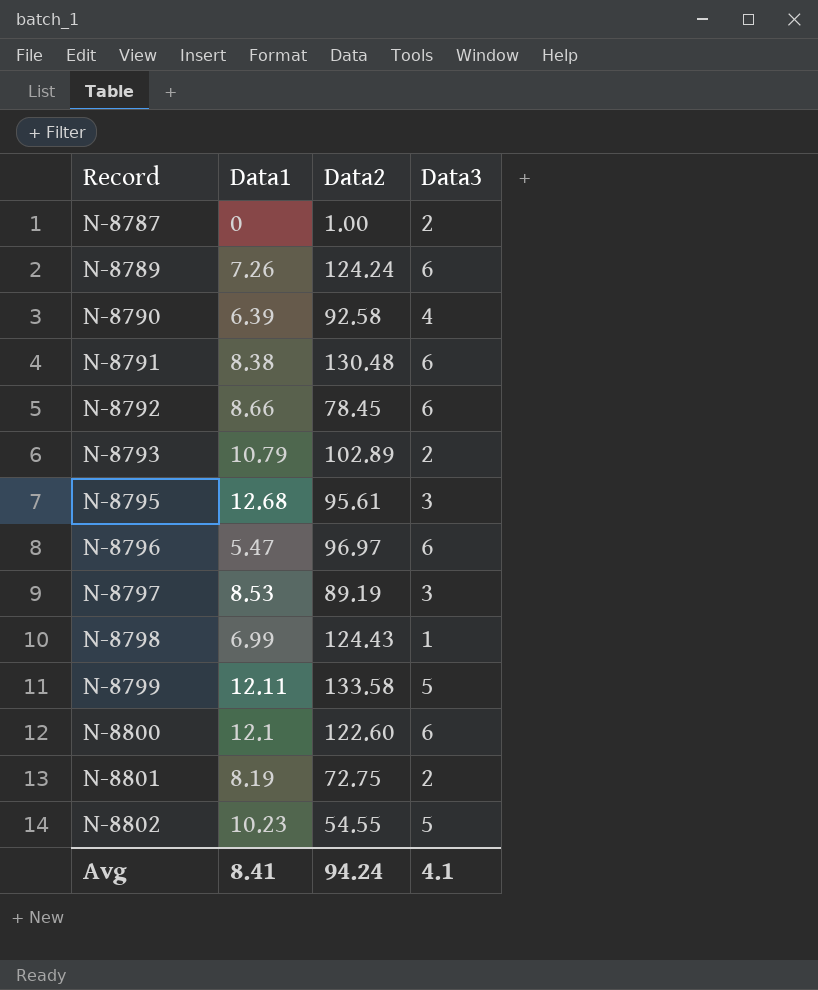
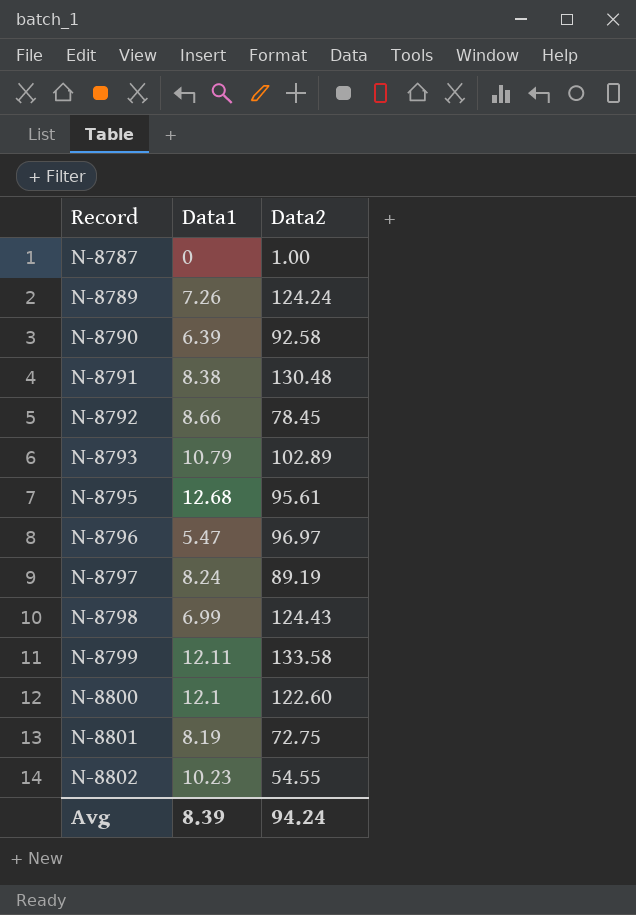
column Data3 | position: 4 -> none
N-8797 | Data1: 8.53 -> 8.24
Avg | Data1: 8.41 -> 8.39

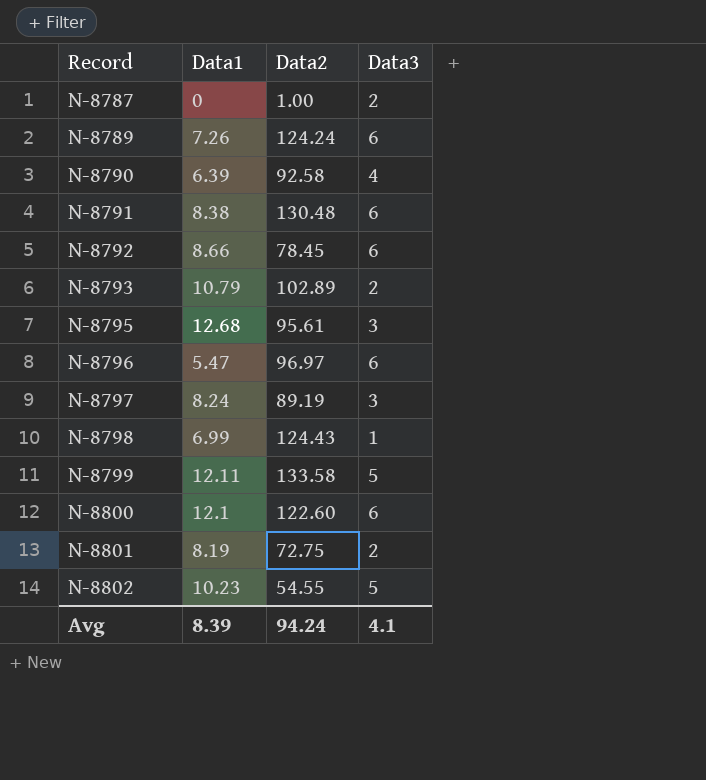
column Data3 | position: none -> 4

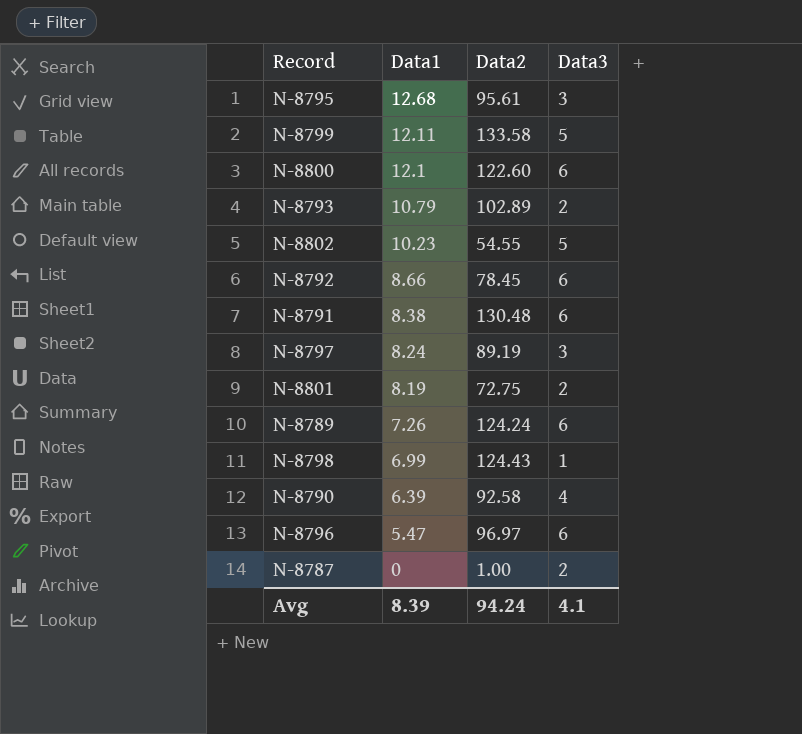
row order: Record ascending -> Data1 descending

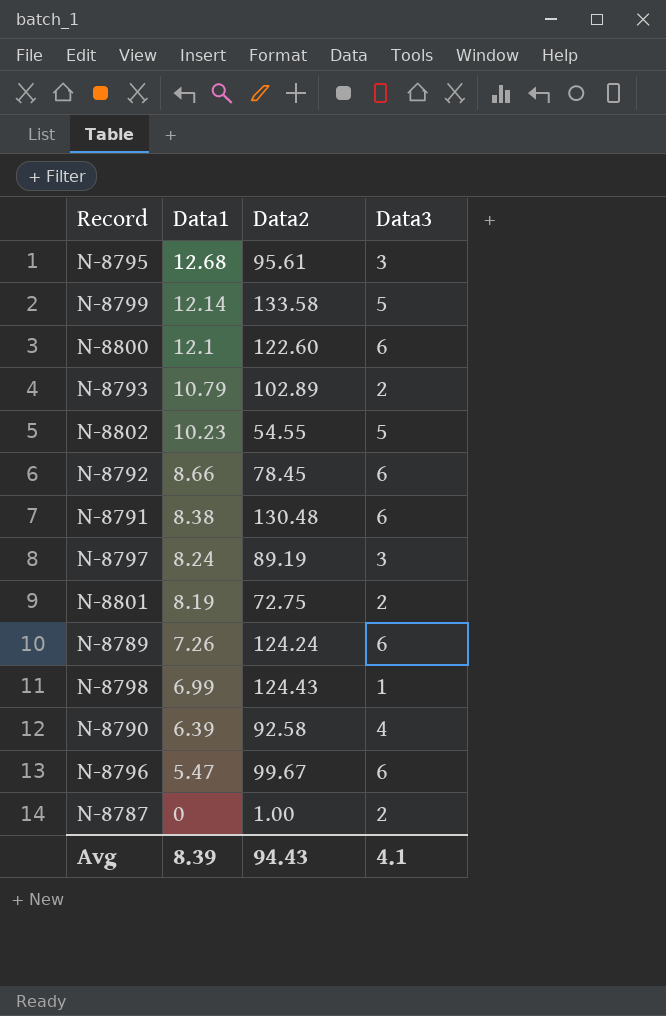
N-8799 | Data1: 12.11 -> 12.14
N-8796 | Data2: 96.97 -> 99.67
Avg | Data2: 94.24 -> 94.43

